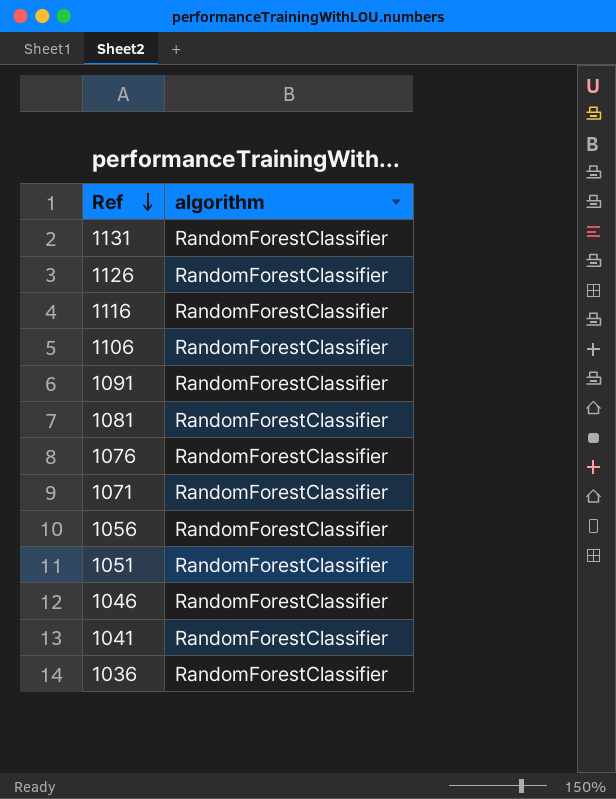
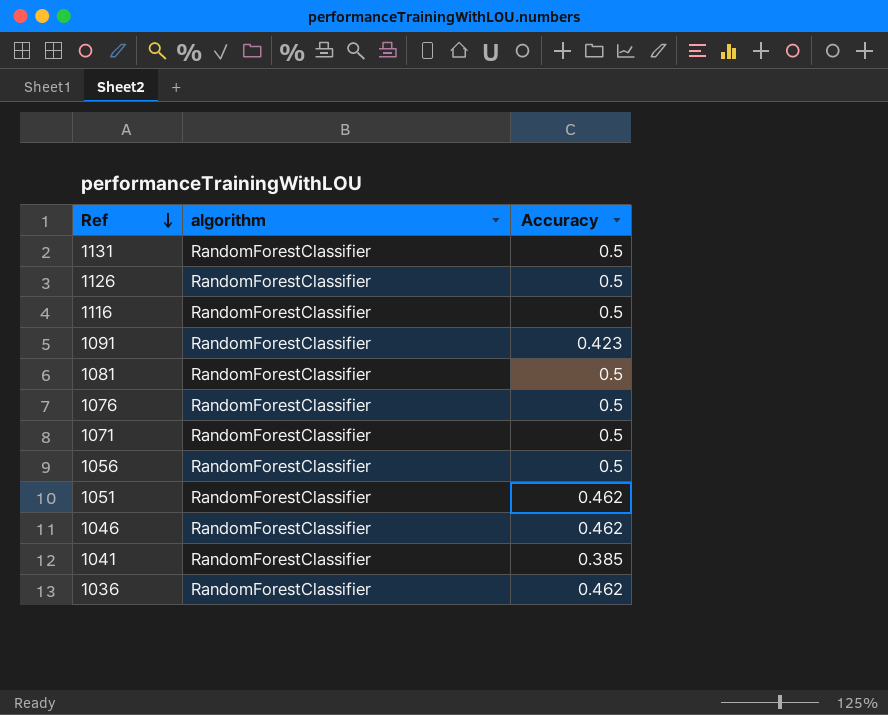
column Accuracy | position: none -> 3
row 1106: RandomForestClassifier -> none

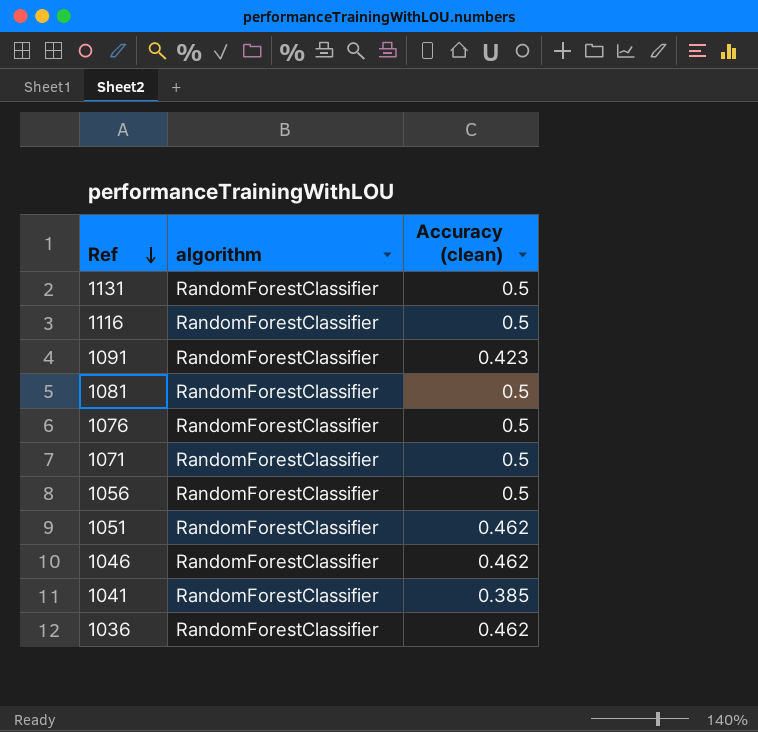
column name: Accuracy -> Accuracy (clean)
row 1126: RandomForestClassifier | 0.5 -> none

